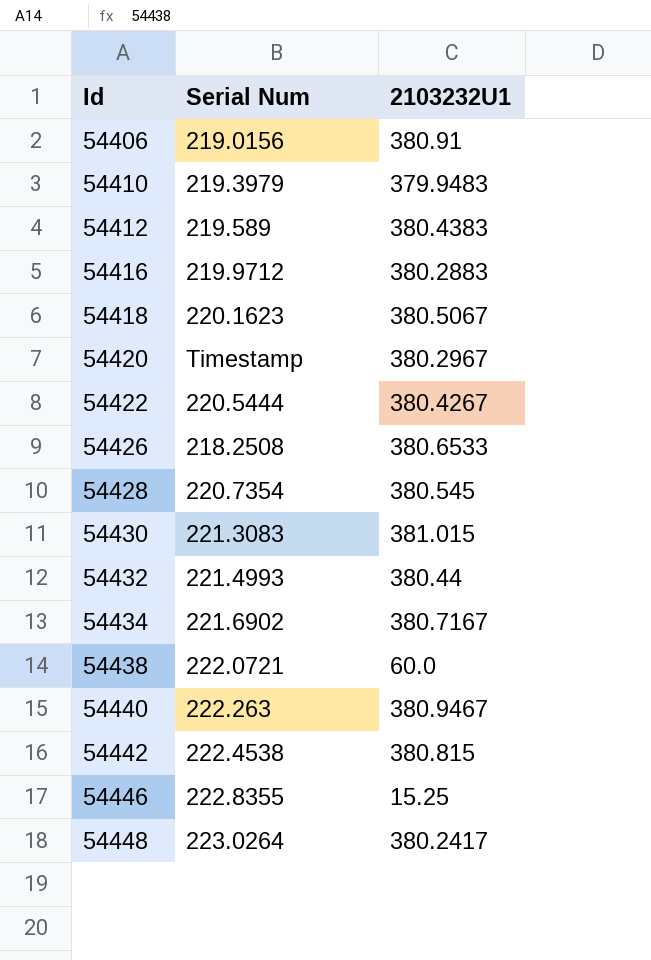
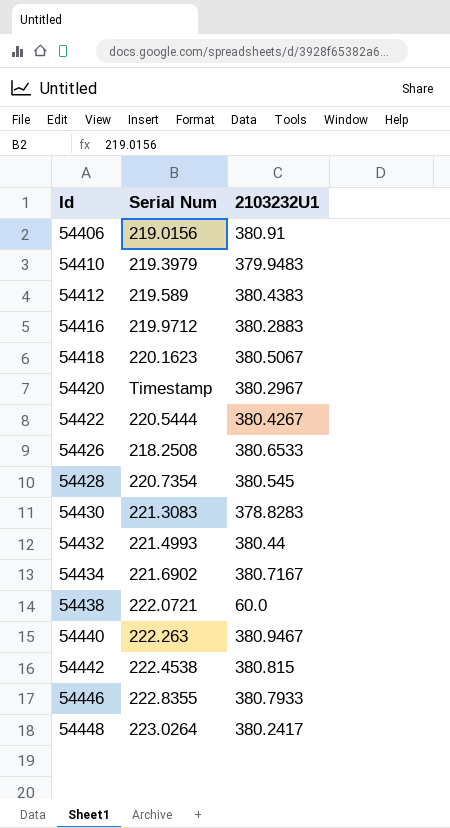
54430 | 2103232U1: 381.015 -> 378.8283
54446 | 2103232U1: 15.25 -> 380.7933

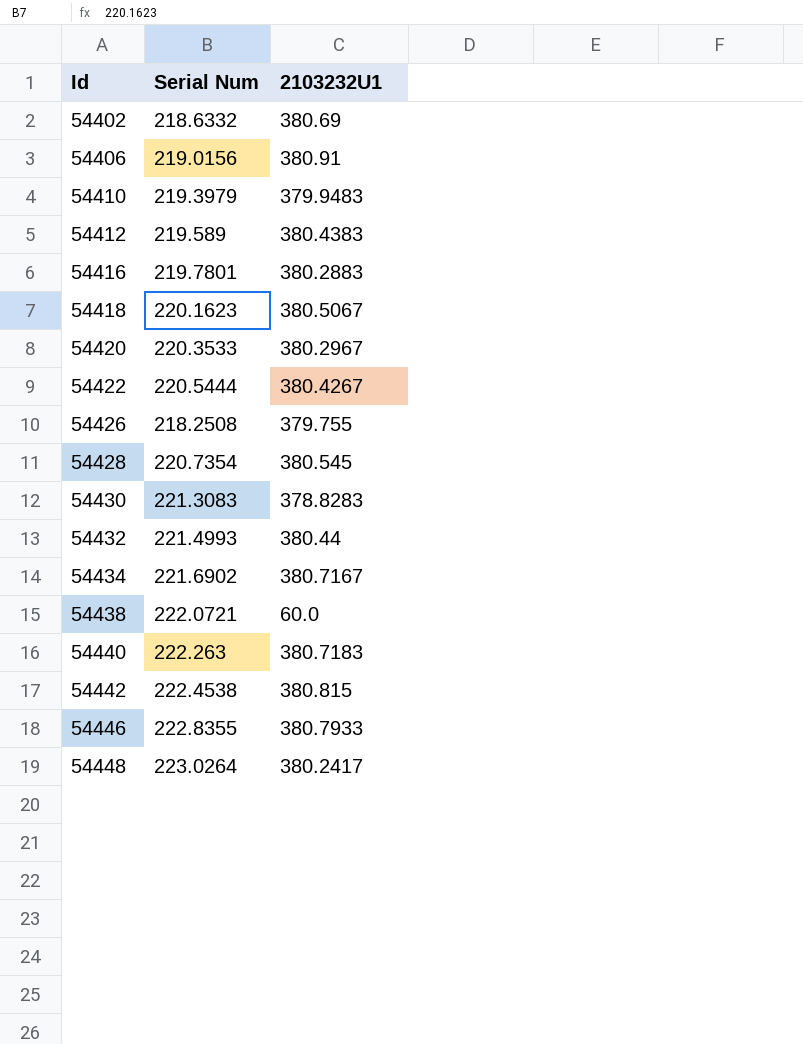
row 54402: none -> 218.6332 | 380.69
54416 | Serial Num: 219.9712 -> 219.7801
54420 | Serial Num: Timestamp -> 220.3533
54426 | 2103232U1: 380.6533 -> 379.755
54440 | 2103232U1: 380.9467 -> 380.7183

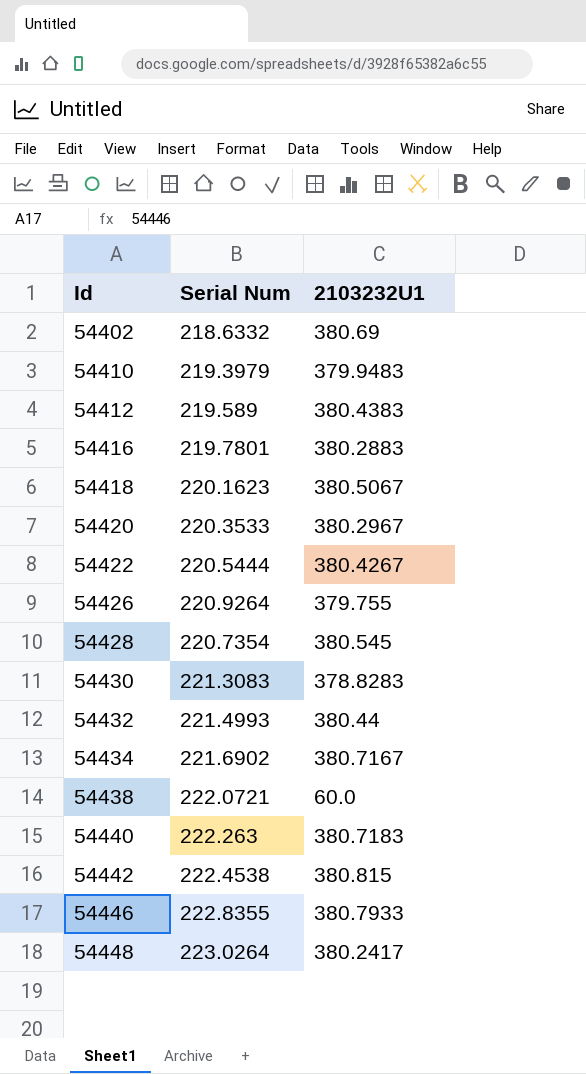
row 54406: 219.0156 | 380.91 -> none
54426 | Serial Num: 218.2508 -> 220.9264

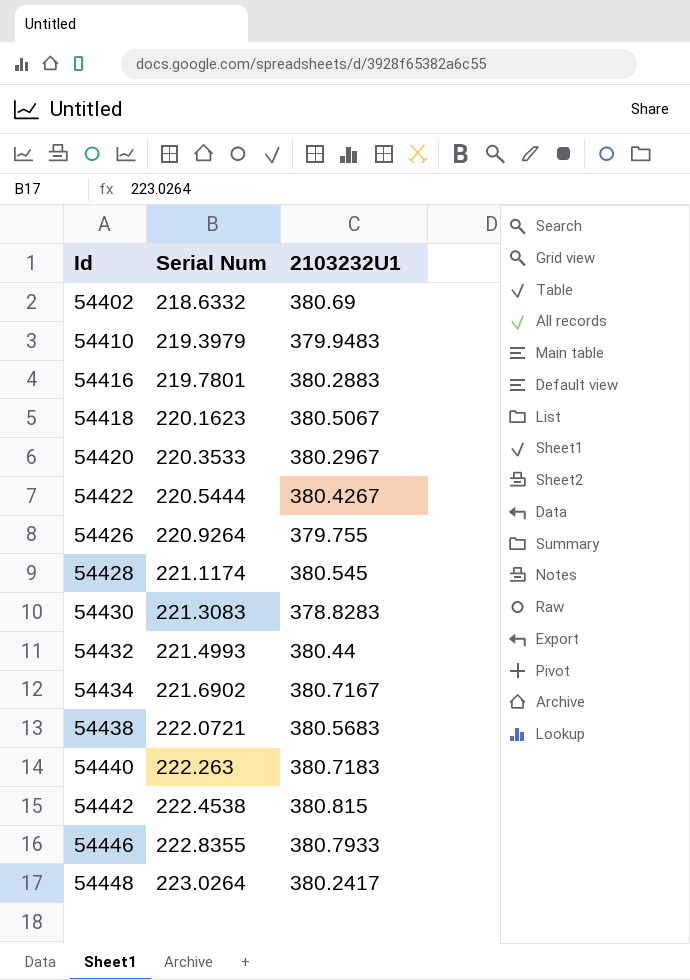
row 54412: 219.589 | 380.4383 -> none
54428 | Serial Num: 220.7354 -> 221.1174
54438 | 2103232U1: 60.0 -> 380.5683

